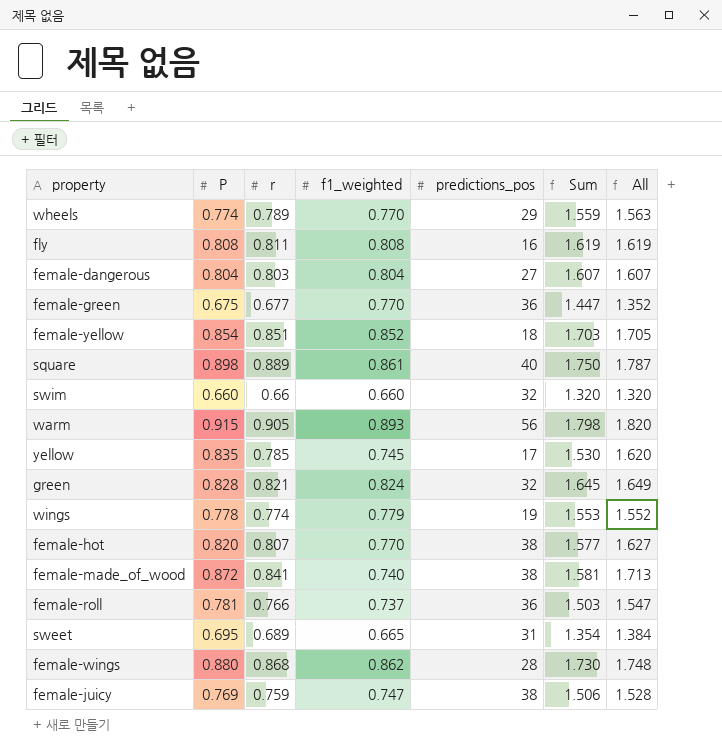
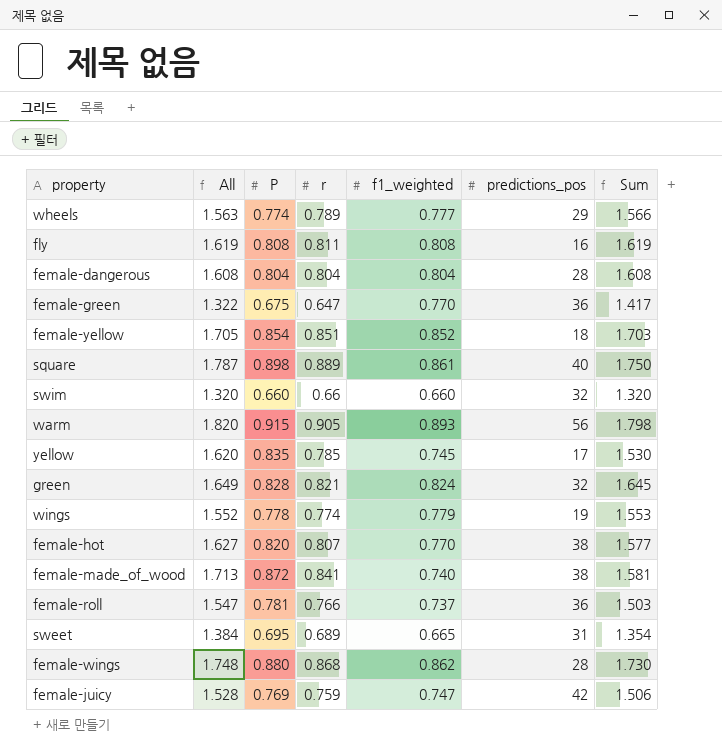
column All | position: 7 -> 2
wheels | f1_weighted: 0.770 -> 0.777
wheels | Sum: 1.559 -> 1.566
female-dangerous | All: 1.607 -> 1.608
female-dangerous | r: 0.803 -> 0.804
female-dangerous | predictions_pos: 27 -> 28
female-dangerous | Sum: 1.607 -> 1.608
female-green | All: 1.352 -> 1.322
female-green | r: 0.677 -> 0.647
female-green | Sum: 1.447 -> 1.417
female-juicy | predictions_pos: 38 -> 42

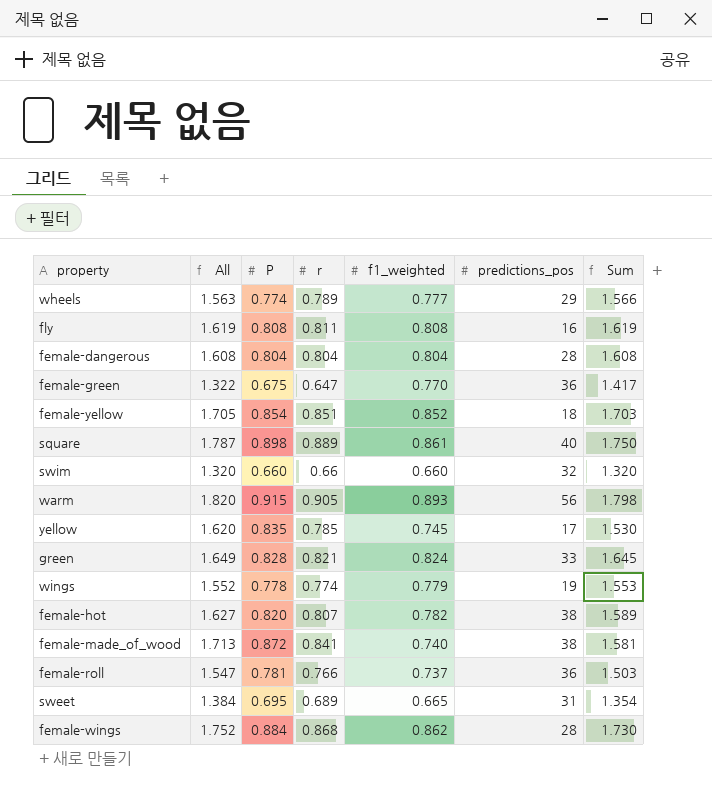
row female-juicy: 1.528 | 0.769 | 0.759 | 0.747 | 42 | 1.506 -> none
green | predictions_pos: 32 -> 33
female-hot | f1_weighted: 0.770 -> 0.782
female-hot | Sum: 1.577 -> 1.589
female-wings | All: 1.748 -> 1.752
female-wings | P: 0.880 -> 0.884

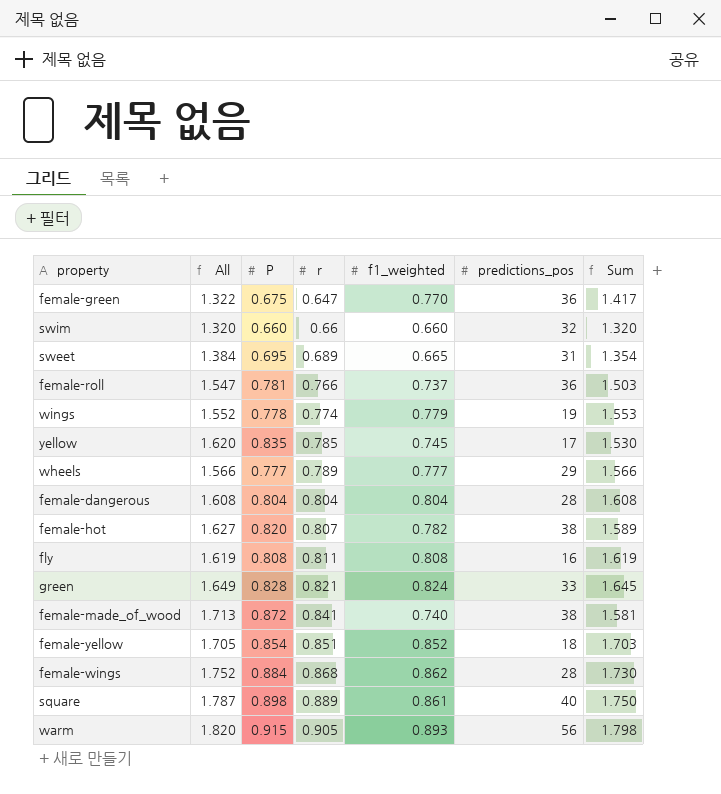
row order: none -> r ascending
wheels | All: 1.563 -> 1.566
wheels | P: 0.774 -> 0.777

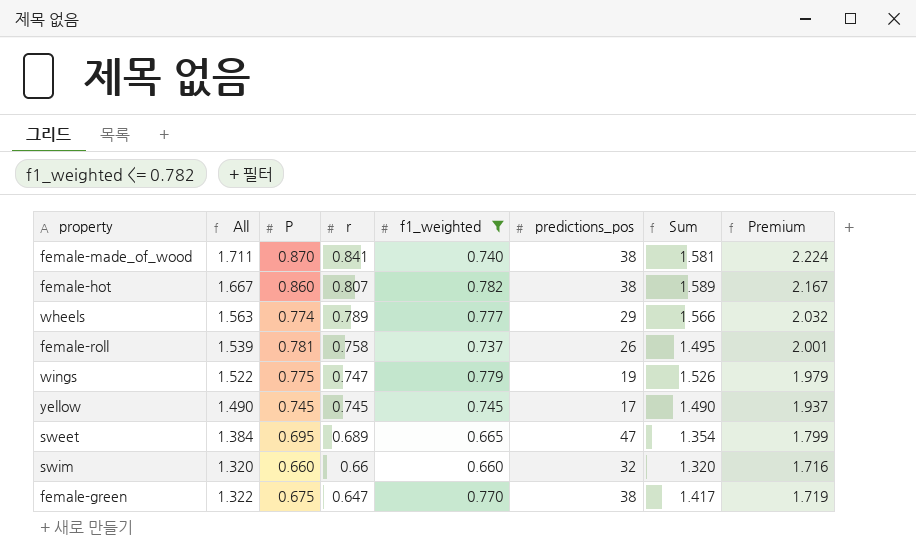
filter: none -> f1_weighted <= 0.782
row order: r ascending -> r descending
column Premium | formula: none -> [All] * 1.3
female-made_of_wood | All: 1.713 -> 1.711
female-made_of_wood | P: 0.872 -> 0.870
female-hot | All: 1.627 -> 1.667
female-hot | P: 0.820 -> 0.860
wheels | All: 1.566 -> 1.563
wheels | P: 0.777 -> 0.774
female-roll | All: 1.547 -> 1.539
female-roll | r: 0.766 -> 0.758
female-roll | predictions_pos: 36 -> 26
female-roll | Sum: 1.503 -> 1.495
wings | All: 1.552 -> 1.522
wings | P: 0.778 -> 0.775
wings | r: 0.774 -> 0.747
wings | Sum: 1.553 -> 1.526
yellow | All: 1.620 -> 1.490
yellow | P: 0.835 -> 0.745
yellow | r: 0.785 -> 0.745
yellow | Sum: 1.530 -> 1.490
sweet | predictions_pos: 31 -> 47
female-green | predictions_pos: 36 -> 38

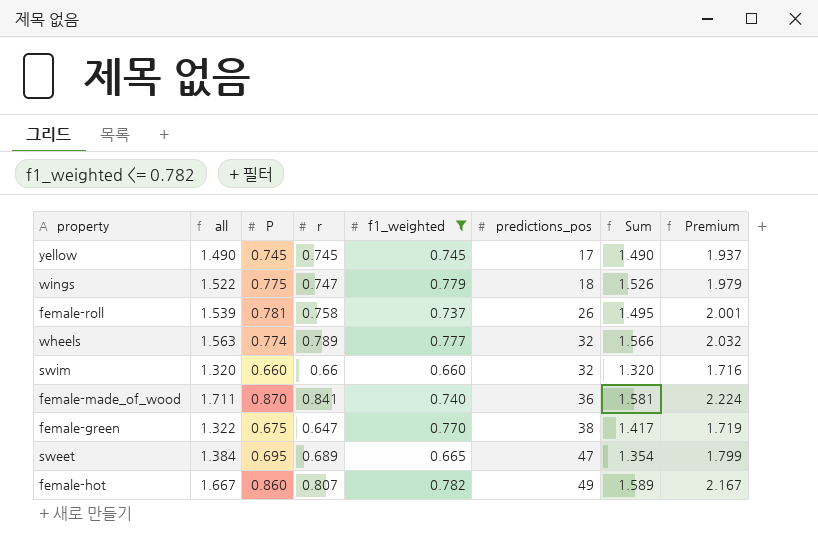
row order: r descending -> predictions_pos ascending
column name: All -> all
wings | predictions_pos: 19 -> 18
wheels | predictions_pos: 29 -> 32
female-made_of_wood | predictions_pos: 38 -> 36
female-hot | predictions_pos: 38 -> 49

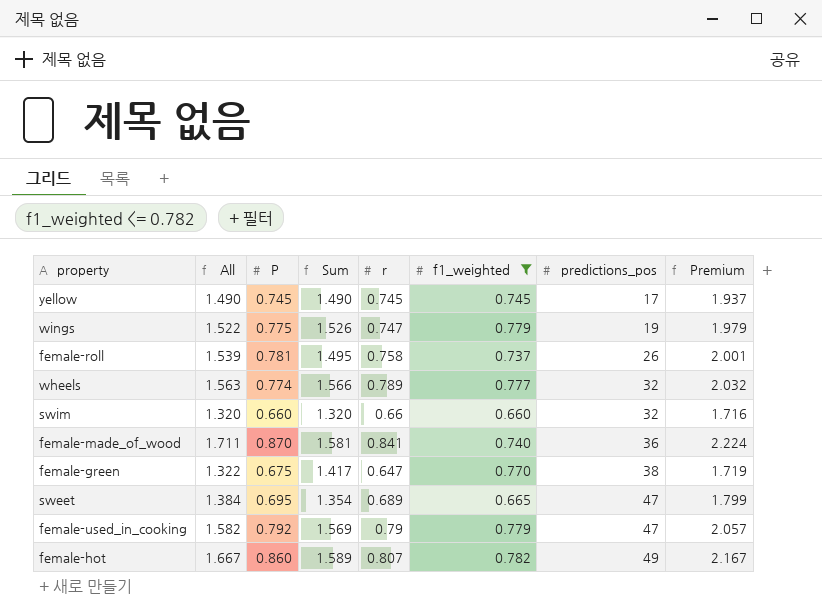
column name: all -> All
column Sum | position: 7 -> 4
wings | predictions_pos: 18 -> 19
row female-used_in_cooking: none -> 1.582 | 0.792 | 1.569 | 0.79 | 0.779 | 47 | 2.057

